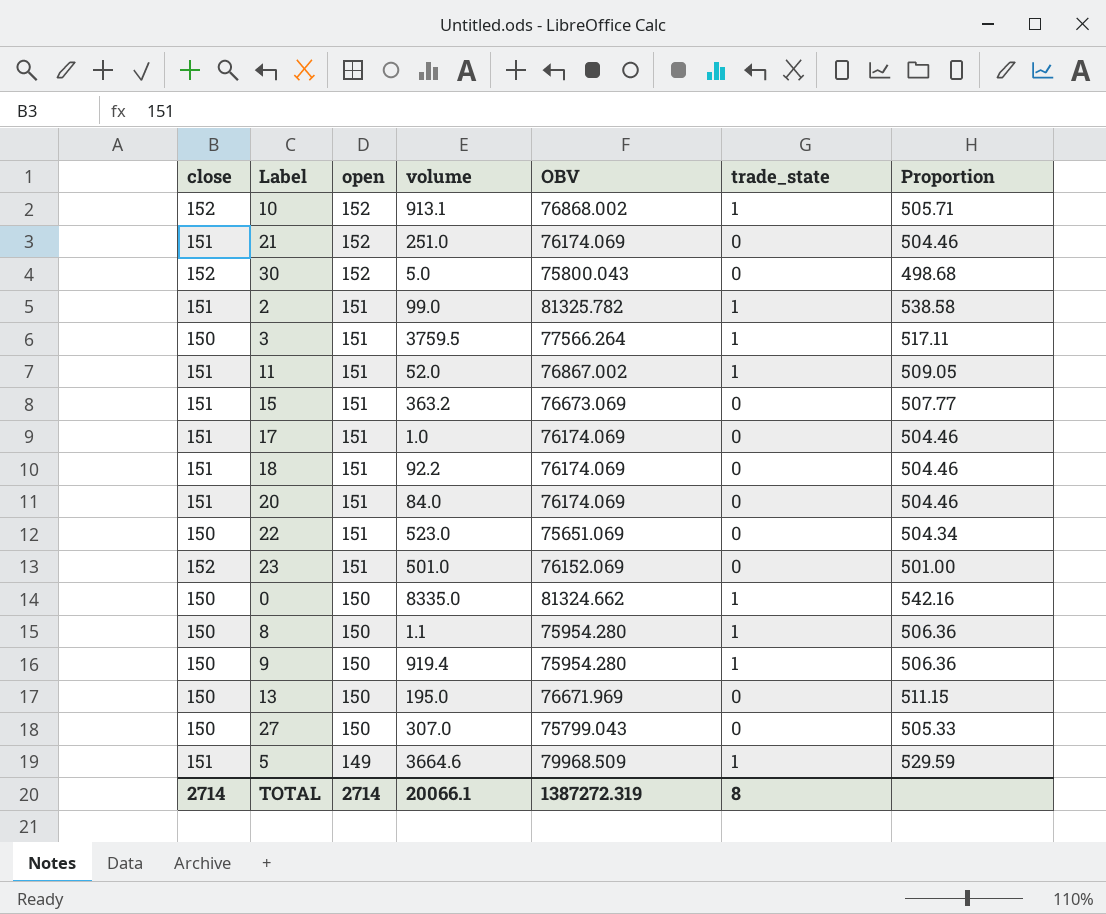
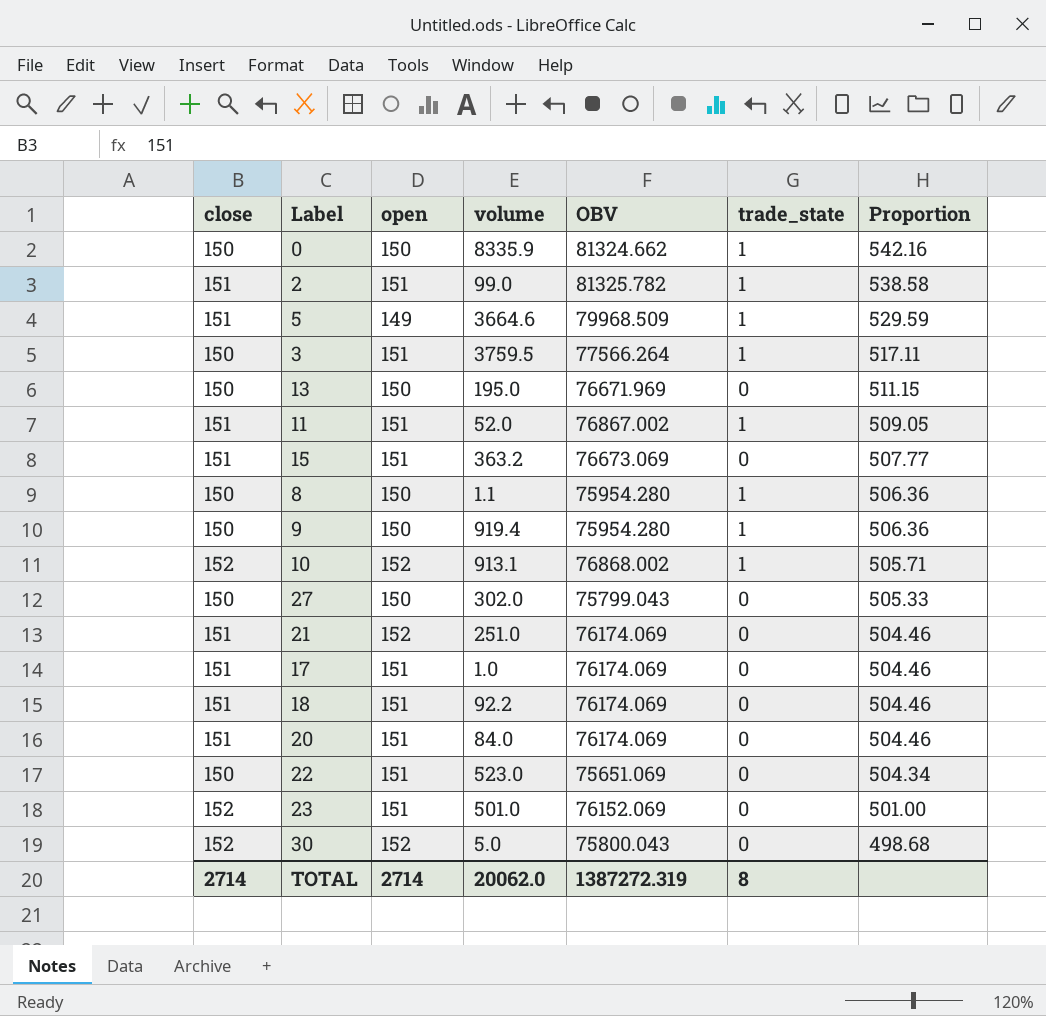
row order: open descending -> Proportion descending
0 | volume: 8335.0 -> 8335.9
27 | volume: 307.0 -> 302.0
TOTAL | volume: 20066.1 -> 20062.0

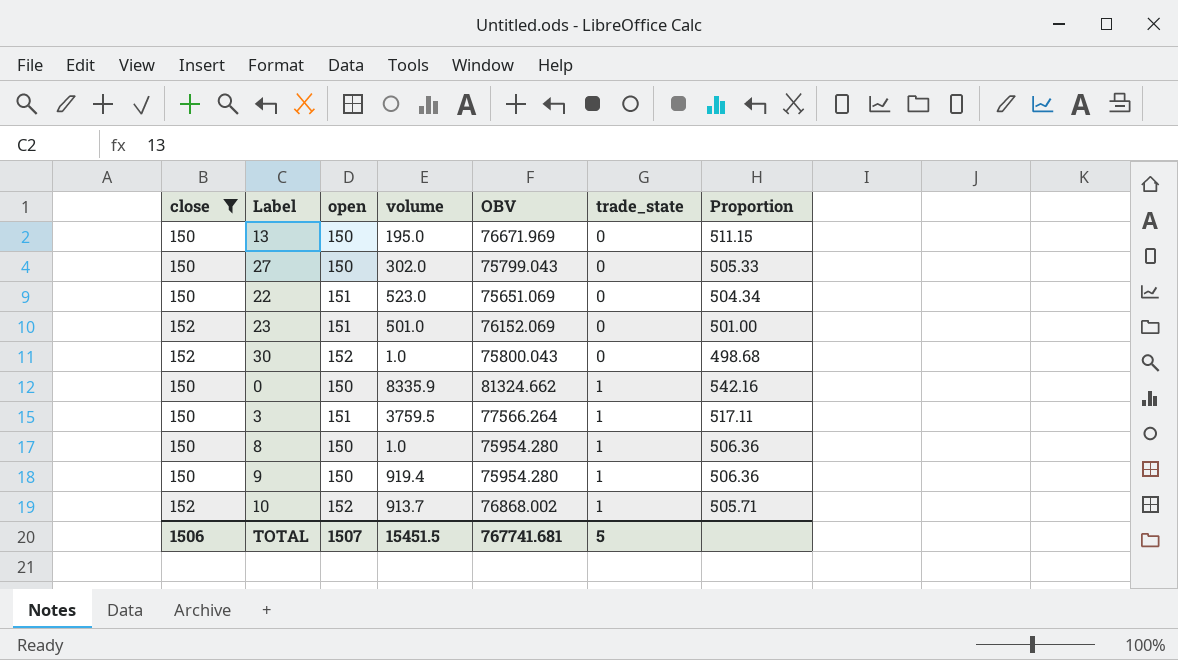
filter: none -> close != 151
row order: Proportion descending -> trade_state ascending
30 | volume: 5.0 -> 1.0
8 | volume: 1.1 -> 1.0
10 | volume: 913.1 -> 913.7
TOTAL | close: 2714 -> 1506
TOTAL | open: 2714 -> 1507
TOTAL | volume: 20062.0 -> 15451.5
TOTAL | OBV: 1387272.319 -> 767741.681
TOTAL | trade_state: 8 -> 5

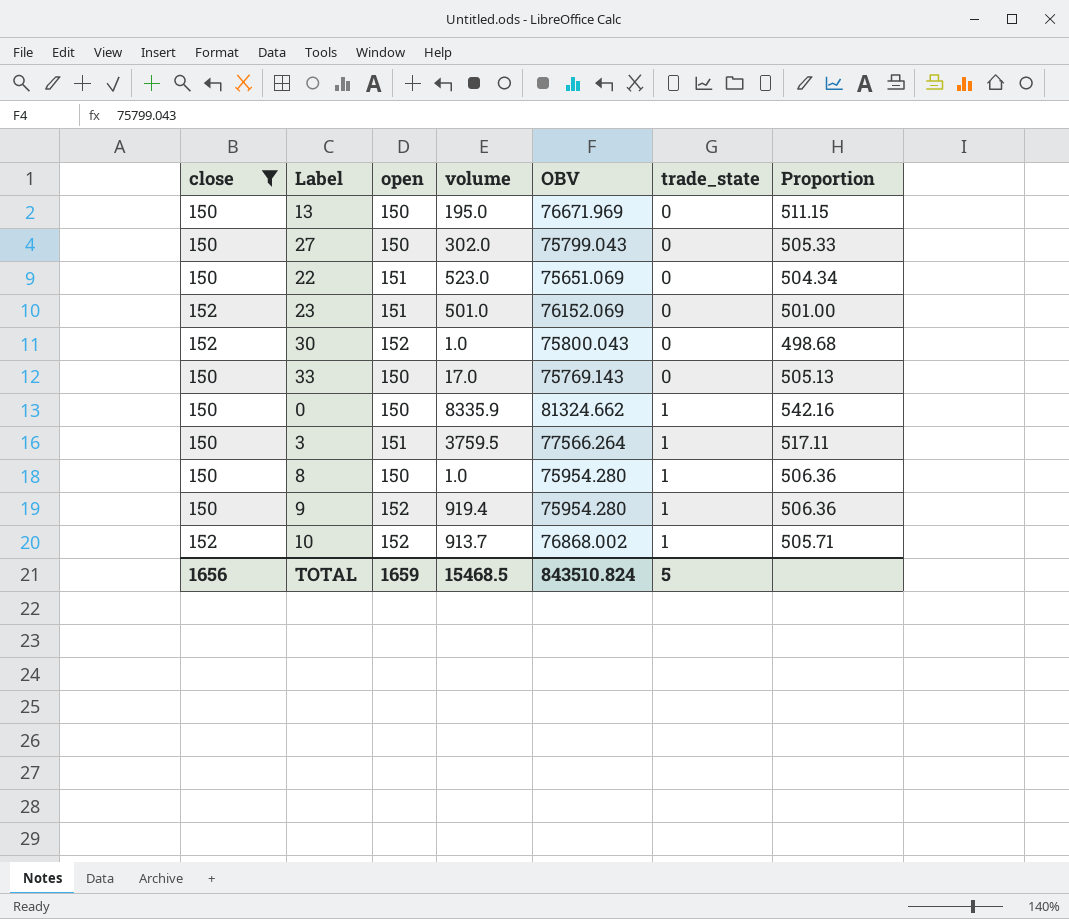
row 33: none -> 150 | 150 | 17.0 | 75769.143 | 0 | 505.13
9 | open: 150 -> 152
TOTAL | close: 1506 -> 1656
TOTAL | open: 1507 -> 1659
TOTAL | volume: 15451.5 -> 15468.5
TOTAL | OBV: 767741.681 -> 843510.824

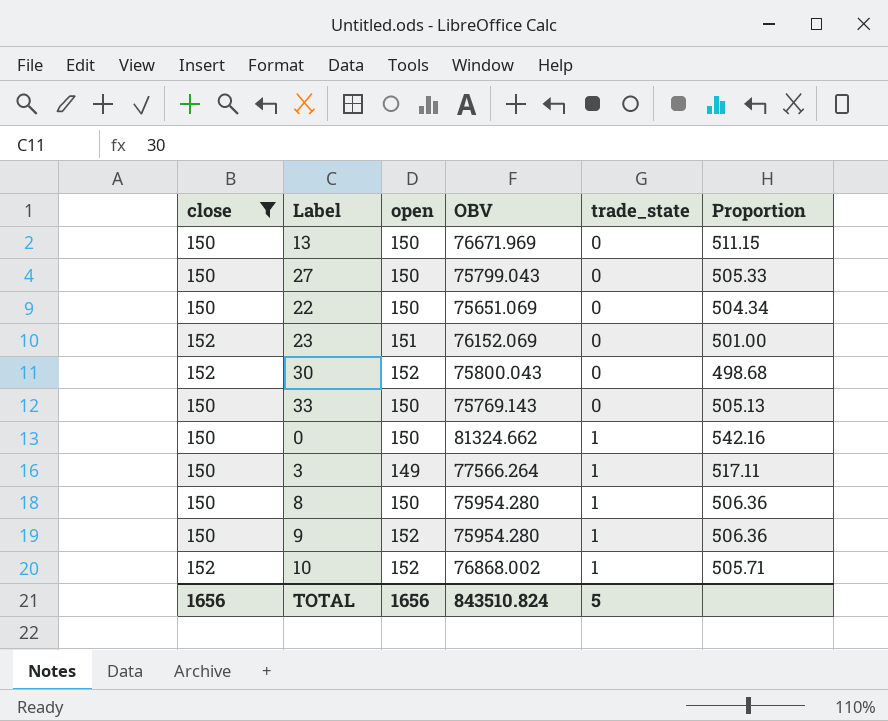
column volume | position: 4 -> none
22 | open: 151 -> 150
3 | open: 151 -> 149
TOTAL | open: 1659 -> 1656

